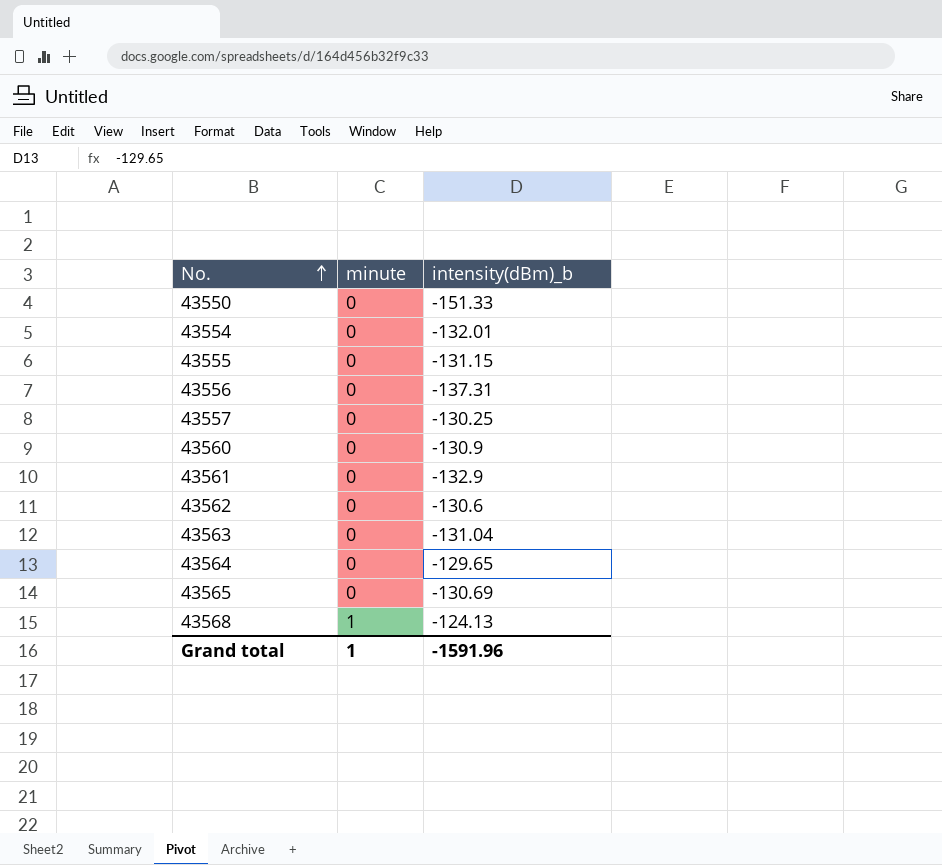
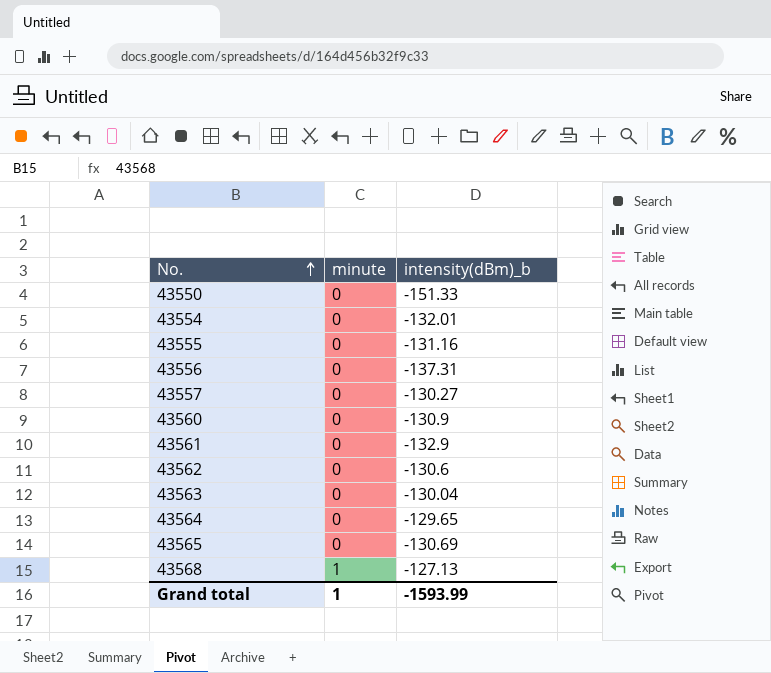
43555 | intensity(dBm)_b: -131.15 -> -131.16
43557 | intensity(dBm)_b: -130.25 -> -130.27
43563 | intensity(dBm)_b: -131.04 -> -130.04
43568 | intensity(dBm)_b: -124.13 -> -127.13
Grand total | intensity(dBm)_b: -1591.96 -> -1593.99

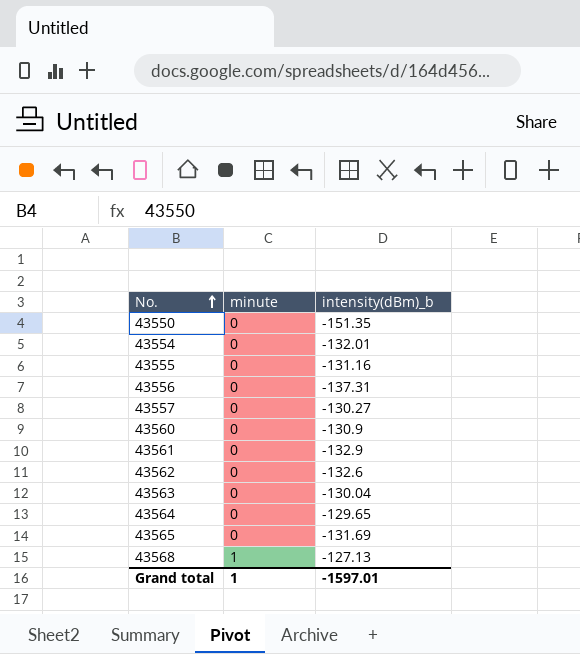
43550 | intensity(dBm)_b: -151.33 -> -151.35
43562 | intensity(dBm)_b: -130.6 -> -132.6
43565 | intensity(dBm)_b: -130.69 -> -131.69
Grand total | intensity(dBm)_b: -1593.99 -> -1597.01

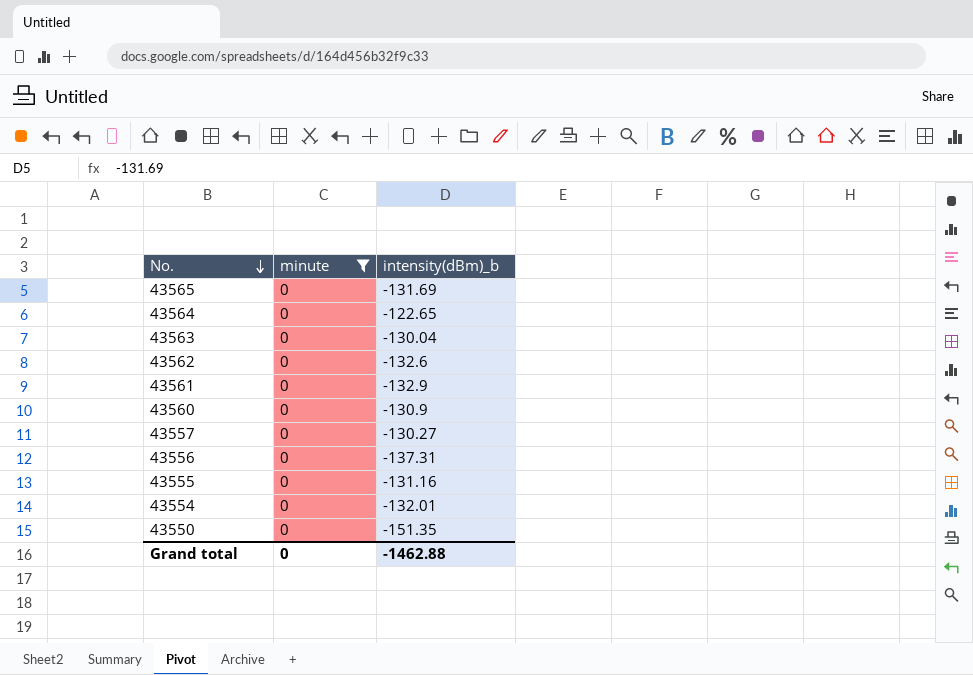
filter: none -> minute = 0
row order: No. ascending -> No. descending
43564 | intensity(dBm)_b: -129.65 -> -122.65
Grand total | minute: 1 -> 0
Grand total | intensity(dBm)_b: -1597.01 -> -1462.88

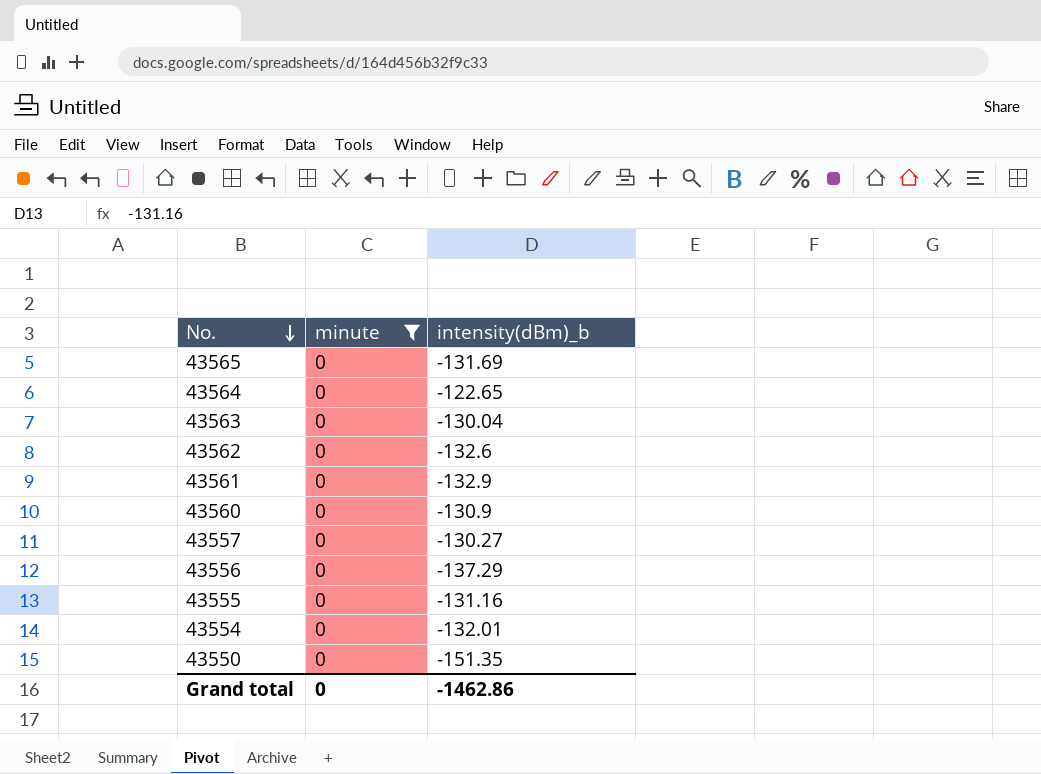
43556 | intensity(dBm)_b: -137.31 -> -137.29
Grand total | intensity(dBm)_b: -1462.88 -> -1462.86

